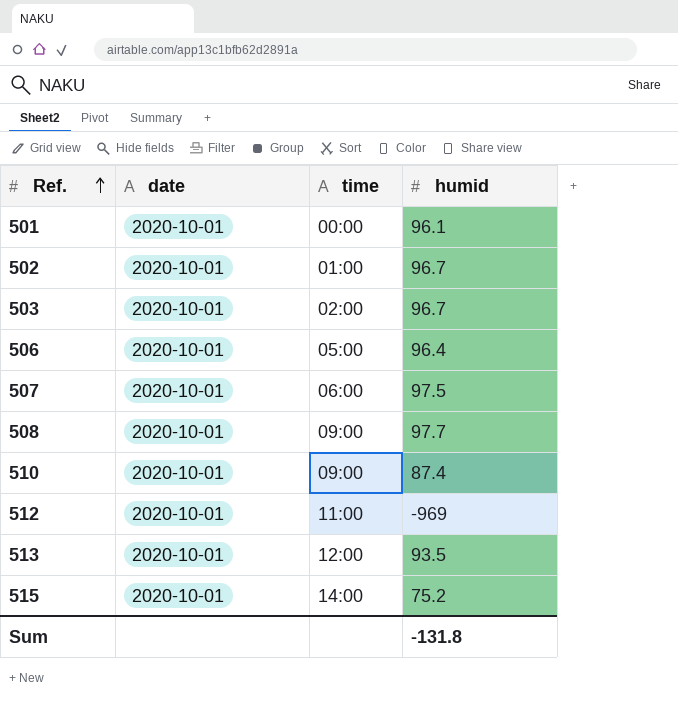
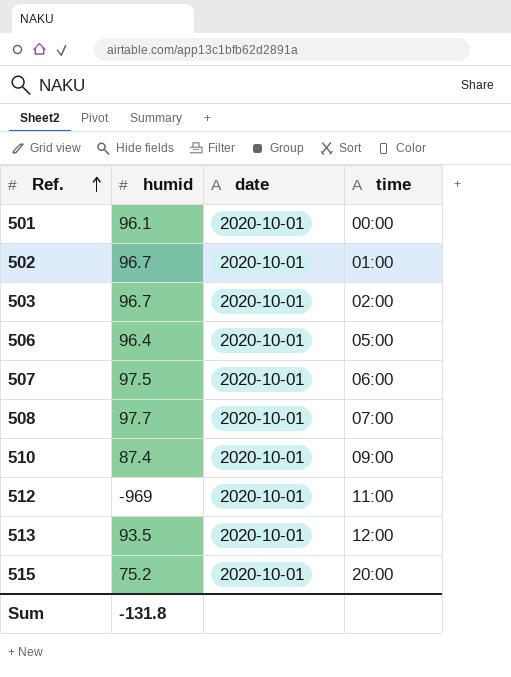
column humid | position: 4 -> 2
508 | time: 09:00 -> 07:00
515 | time: 14:00 -> 20:00

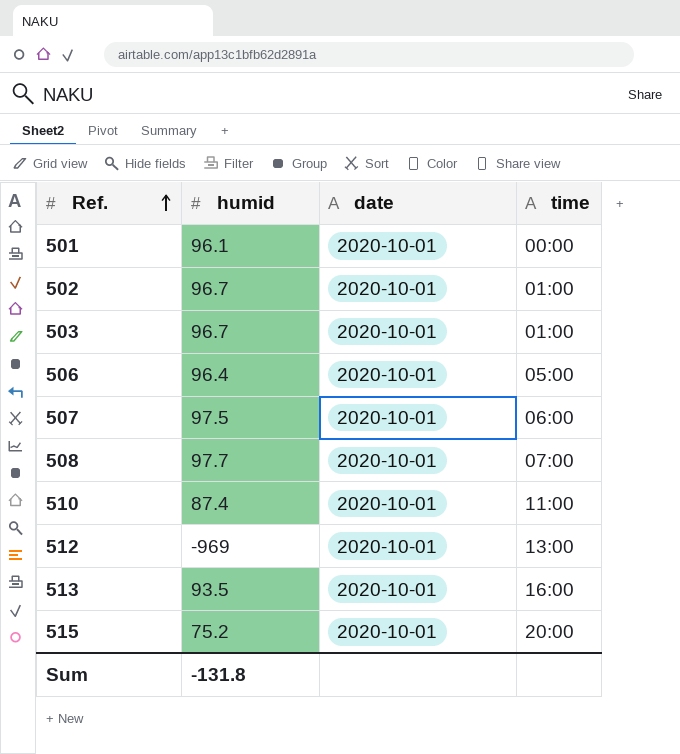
503 | time: 02:00 -> 01:00
510 | time: 09:00 -> 11:00
512 | time: 11:00 -> 13:00
513 | time: 12:00 -> 16:00

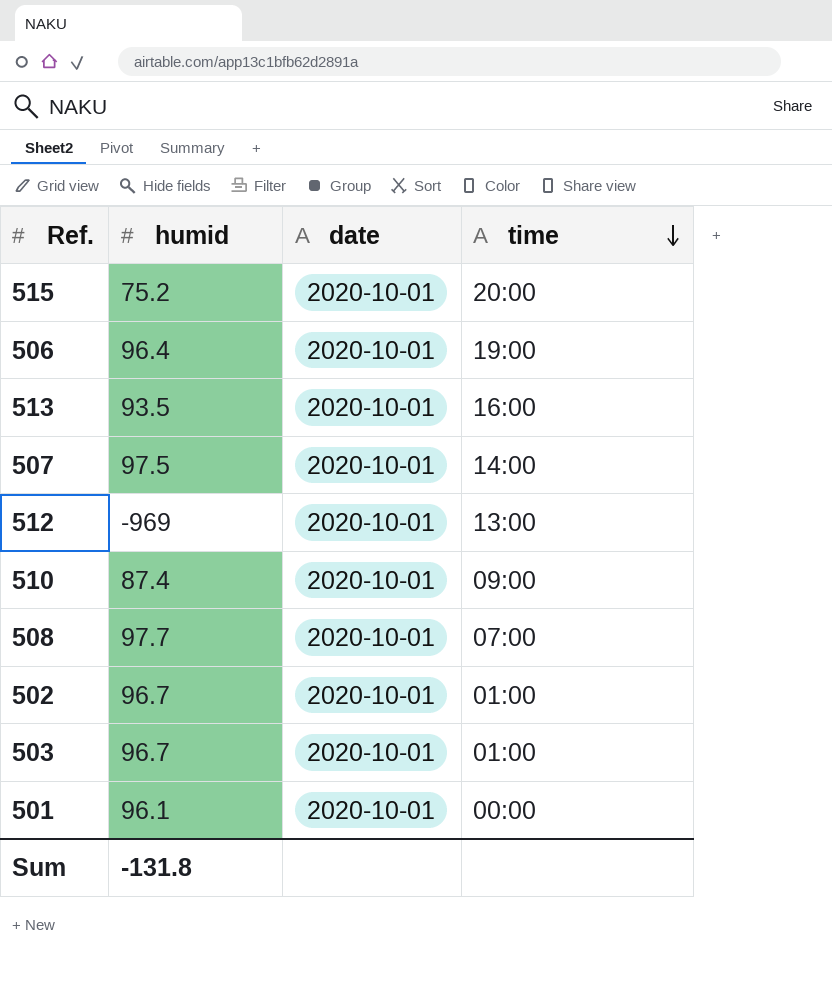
row order: Ref. ascending -> time descending
506 | time: 05:00 -> 19:00
507 | time: 06:00 -> 14:00
510 | time: 11:00 -> 09:00

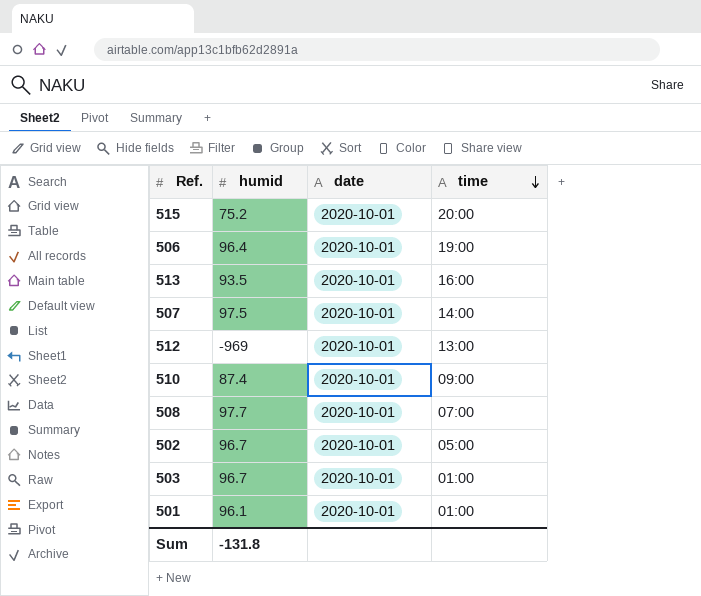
502 | time: 01:00 -> 05:00
501 | time: 00:00 -> 01:00

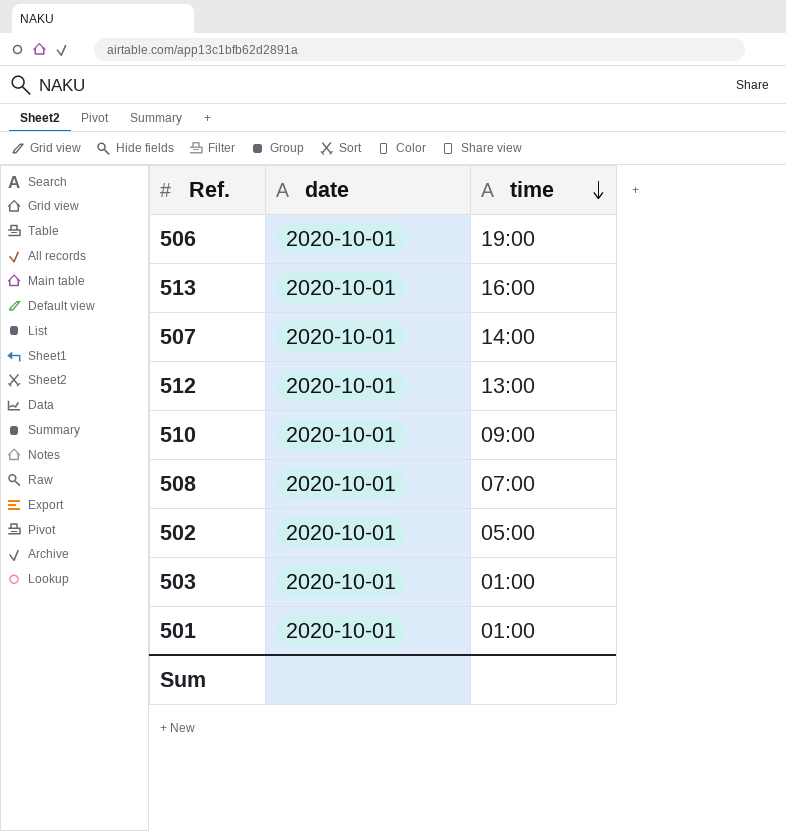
column humid | position: 2 -> none
row 515: 75.2 | 2020-10-01 | 20:00 -> none

